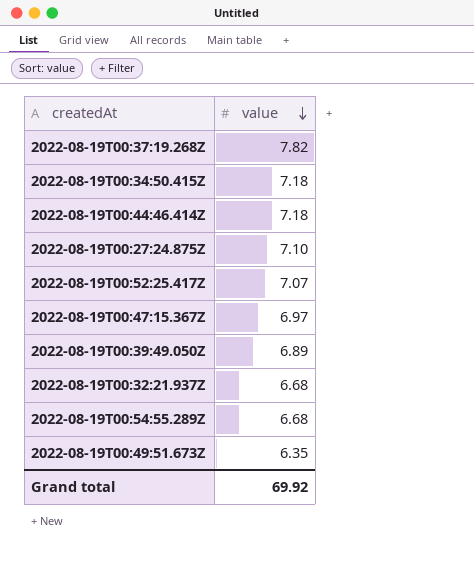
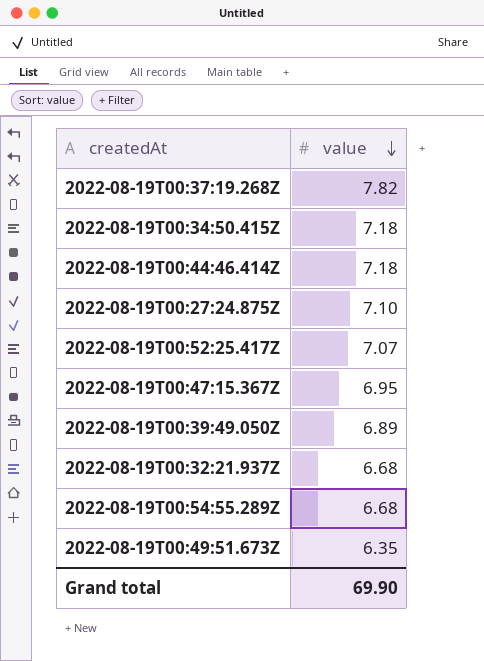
2022-08-19T00:47:15.367Z | value: 6.97 -> 6.95
Grand total | value: 69.92 -> 69.90

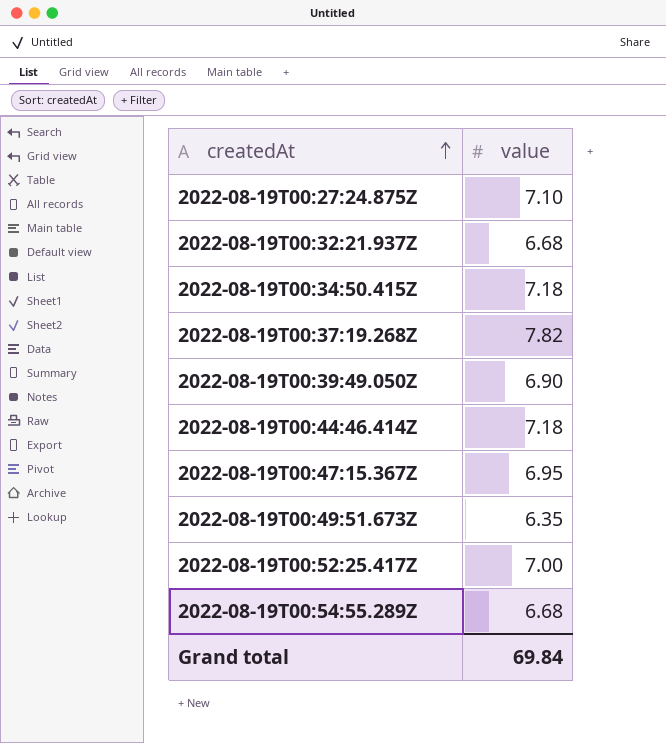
row order: value descending -> createdAt ascending
2022-08-19T00:39:49.050Z | value: 6.89 -> 6.90
2022-08-19T00:52:25.417Z | value: 7.07 -> 7.00
Grand total | value: 69.90 -> 69.84

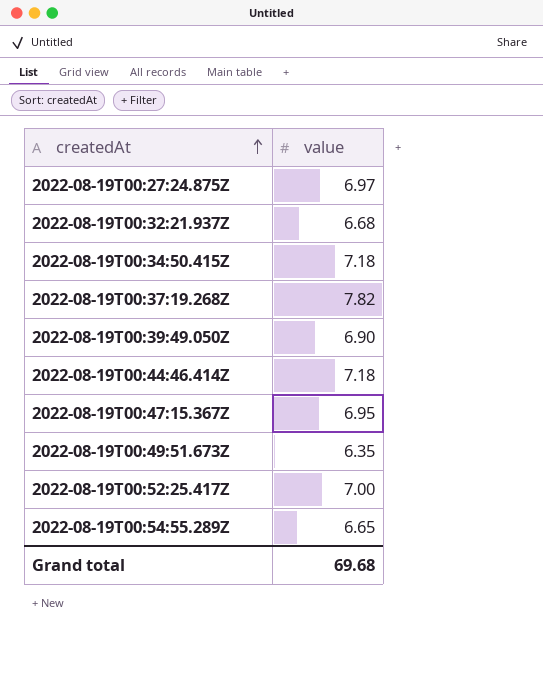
2022-08-19T00:27:24.875Z | value: 7.10 -> 6.97
2022-08-19T00:54:55.289Z | value: 6.68 -> 6.65
Grand total | value: 69.84 -> 69.68

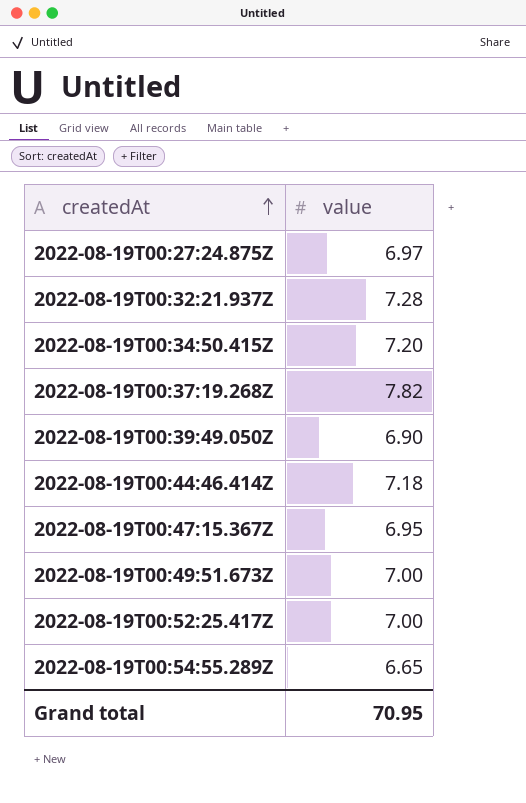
2022-08-19T00:32:21.937Z | value: 6.68 -> 7.28
2022-08-19T00:34:50.415Z | value: 7.18 -> 7.20
2022-08-19T00:49:51.673Z | value: 6.35 -> 7.00
Grand total | value: 69.68 -> 70.95

